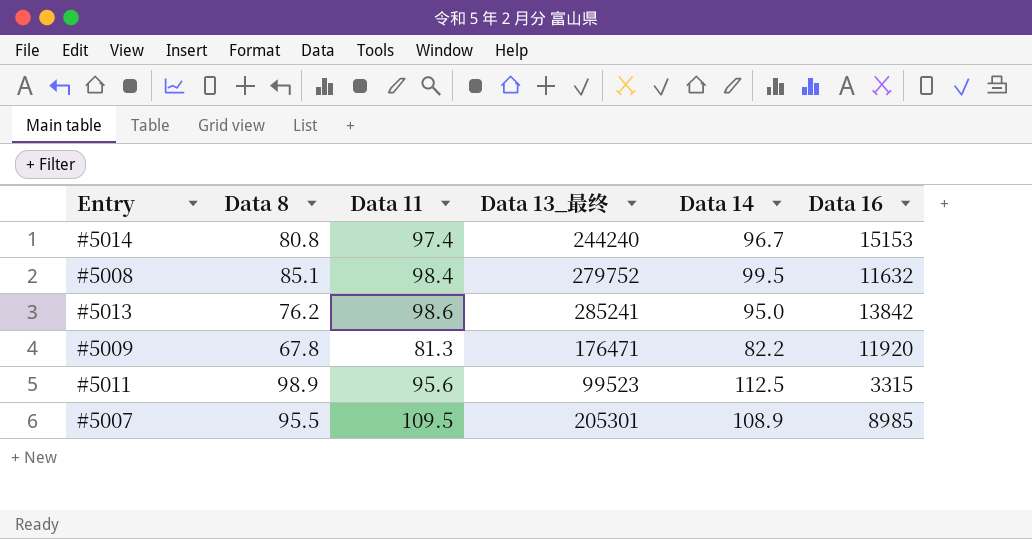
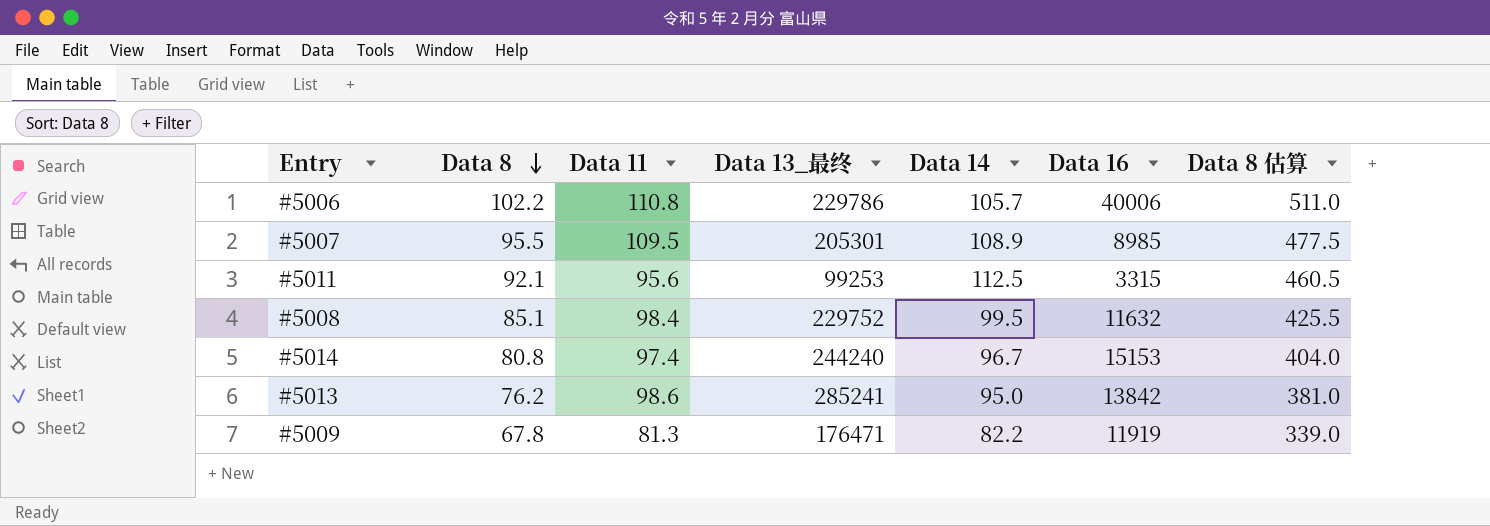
row order: none -> Data 8 descending
column Data 8 估算 | formula: none -> [Data 8] * 5
row #5006: none -> 102.2 | 110.8 | 229786 | 105.7 | 40006 | 511.0
#5011 | Data 8: 98.9 -> 92.1
#5011 | Data 13_最终: 99523 -> 99253
#5008 | Data 13_最终: 279752 -> 229752
#5009 | Data 16: 11920 -> 11919

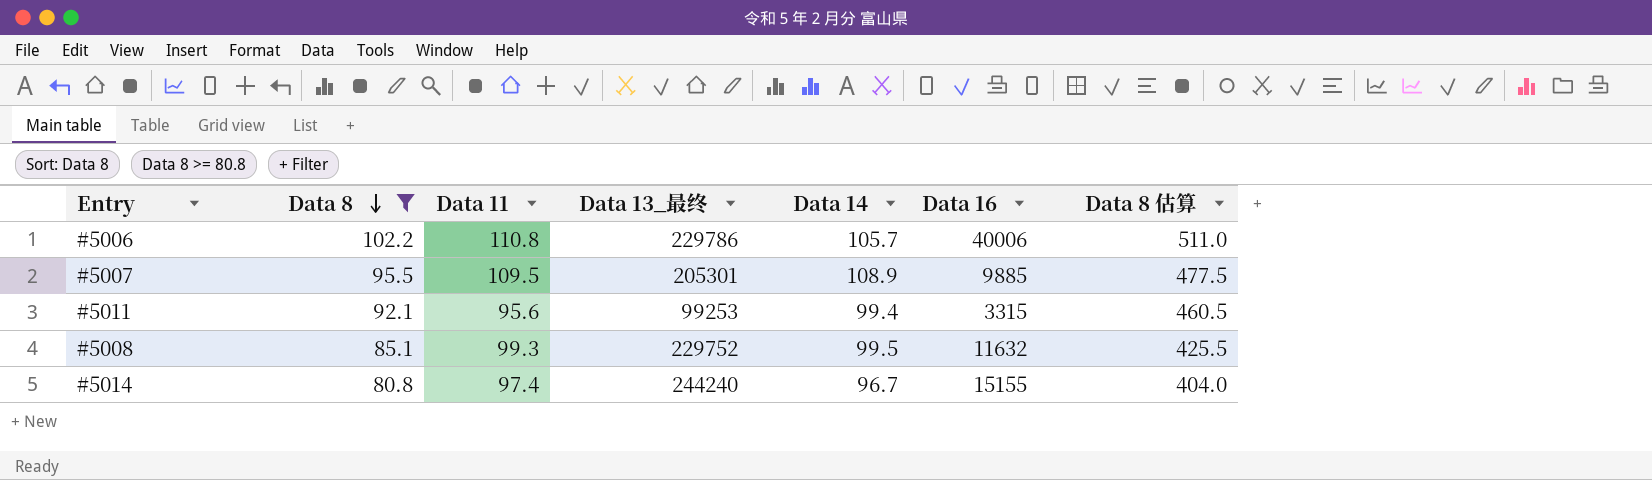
filter: none -> Data 8 >= 80.8
#5007 | Data 16: 8985 -> 9885
#5011 | Data 14: 112.5 -> 99.4
#5008 | Data 11: 98.4 -> 99.3
#5014 | Data 16: 15153 -> 15155

